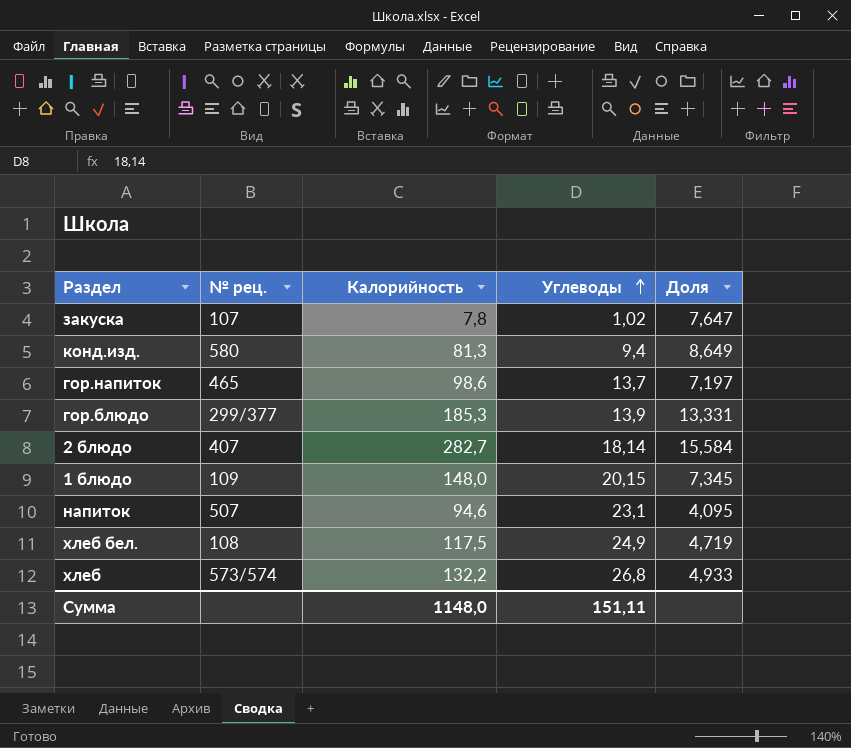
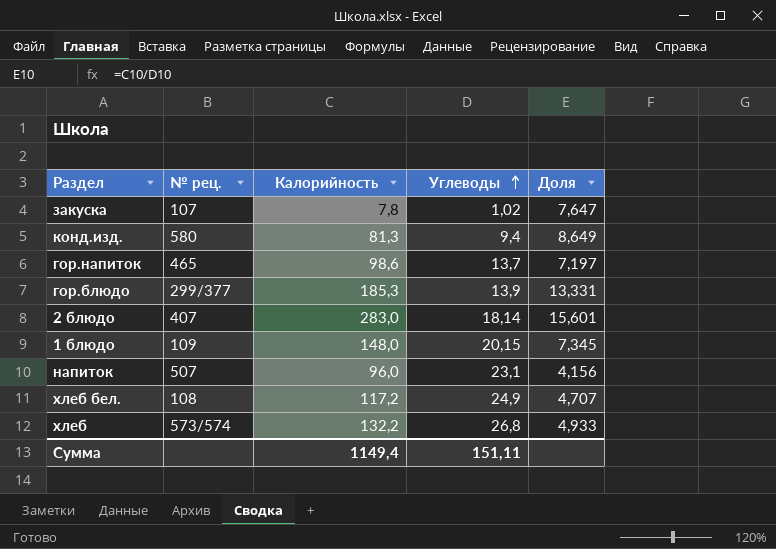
2 блюдо | Калорийность: 282,7 -> 283,0
2 блюдо | Доля: 15,584 -> 15,601
напиток | Калорийность: 94,6 -> 96,0
напиток | Доля: 4,095 -> 4,156
хлеб бел. | Калорийность: 117,5 -> 117,2
хлеб бел. | Доля: 4,719 -> 4,707
Сумма | Калорийность: 1148,0 -> 1149,4

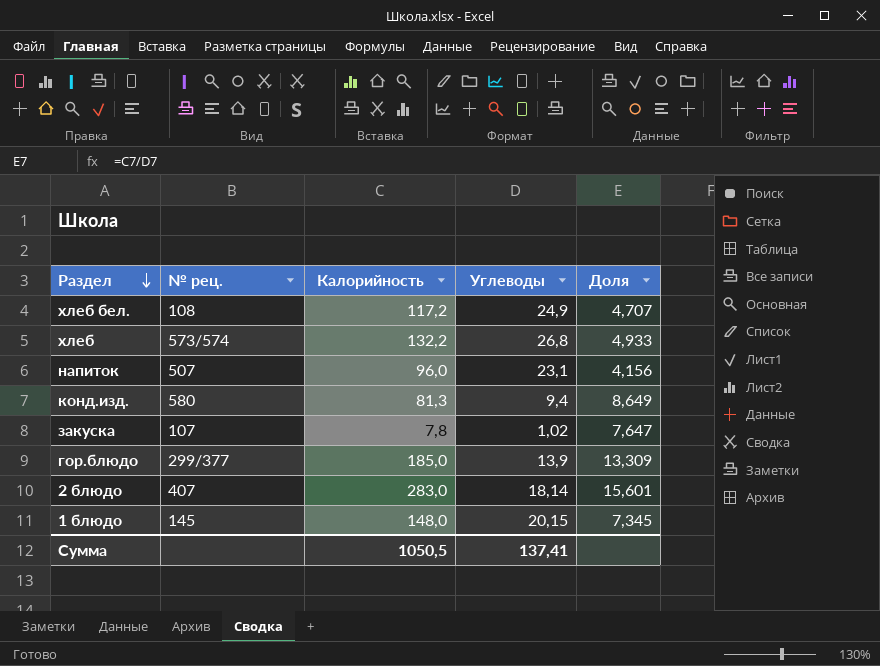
row order: Углеводы ascending -> Раздел descending
row гор.напиток: 465 | 98,6 | 13,7 | 7,197 -> none
гор.блюдо | Калорийность: 185,3 -> 185,0
гор.блюдо | Доля: 13,331 -> 13,309
1 блюдо | № рец.: 109 -> 145
Сумма | Калорийность: 1149,4 -> 1050,5
Сумма | Углеводы: 151,11 -> 137,41

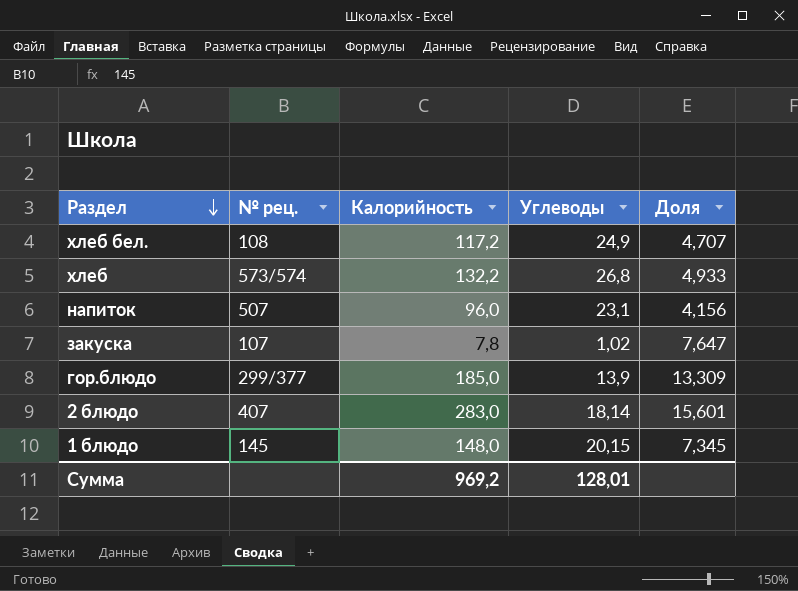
row конд.изд.: 580 | 81,3 | 9,4 | 8,649 -> none
Сумма | Калорийность: 1050,5 -> 969,2
Сумма | Углеводы: 137,41 -> 128,01

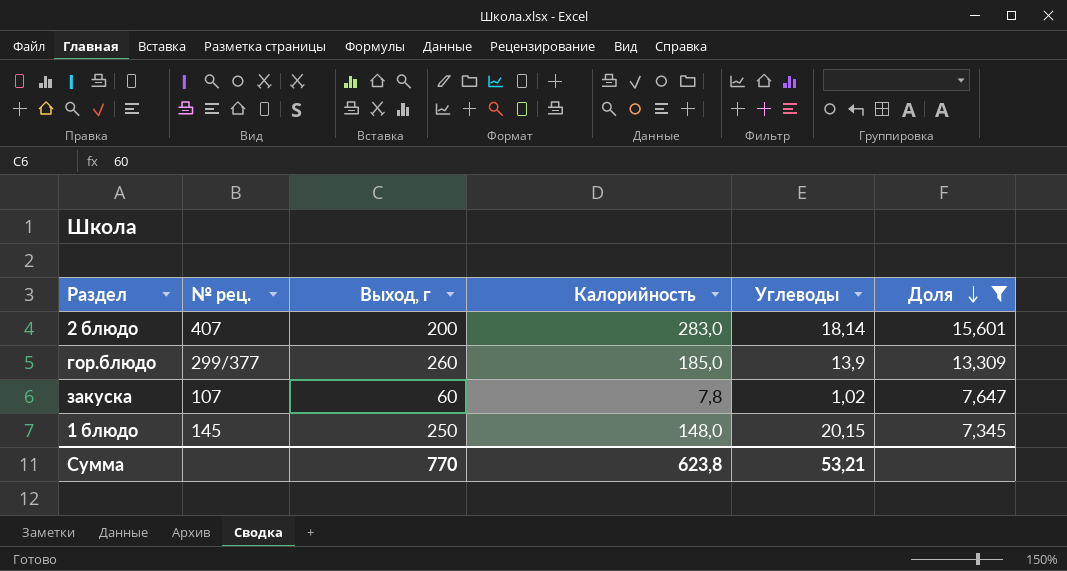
filter: none -> Доля >= 7,345
row order: Раздел descending -> Доля descending
column Выход, г | position: none -> 3
Сумма | Калорийность: 969,2 -> 623,8
Сумма | Углеводы: 128,01 -> 53,21

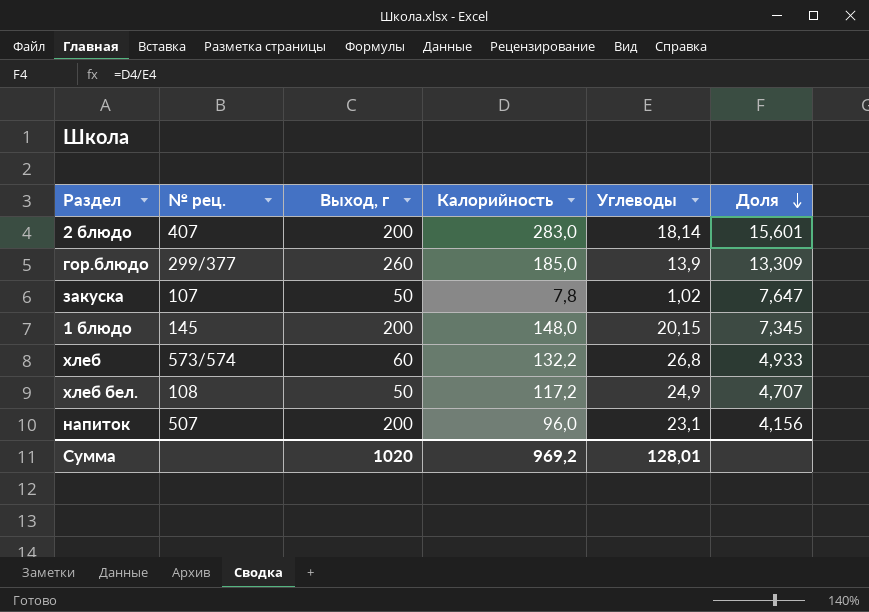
filter: Доля >= 7,345 -> none
закуска | Выход, г: 60 -> 50
1 блюдо | Выход, г: 250 -> 200
Сумма | Выход, г: 770 -> 1020
Сумма | Калорийность: 623,8 -> 969,2
Сумма | Углеводы: 53,21 -> 128,01

